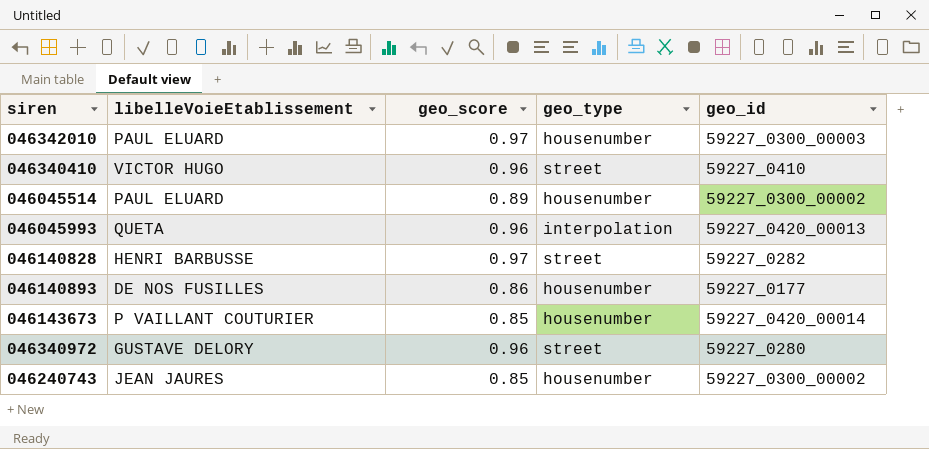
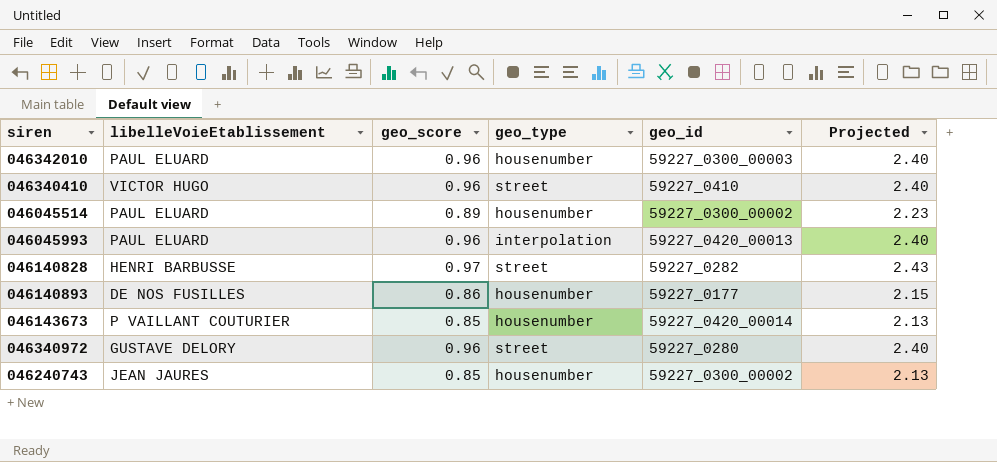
column Projected | formula: none -> [geo_score] * 2.5
046342010 | geo_score: 0.97 -> 0.96
046045993 | libelleVoieEtablissement: QUETA -> PAUL ELUARD

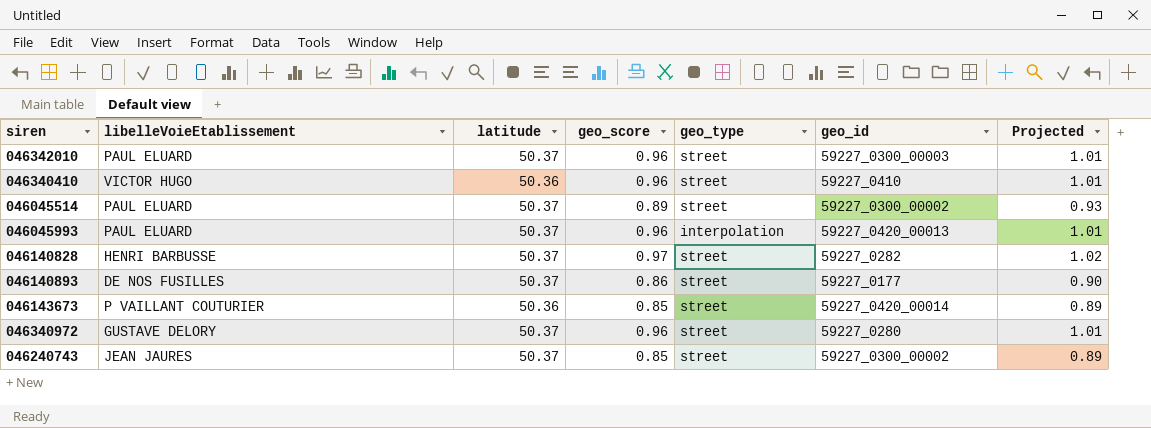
column latitude | position: none -> 3
column Projected | formula: [geo_score] * 2.5 -> [geo_score] * 1.05
046342010 | geo_type: housenumber -> street
046045514 | geo_type: housenumber -> street
046140893 | geo_type: housenumber -> street
046143673 | geo_type: housenumber -> street
046240743 | geo_type: housenumber -> street

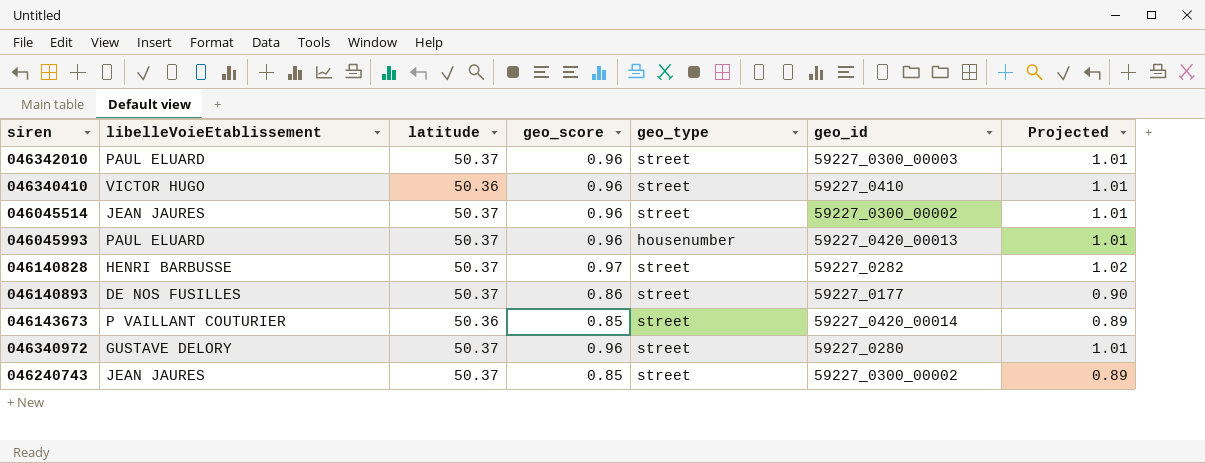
046045514 | libelleVoieEtablissement: PAUL ELUARD -> JEAN JAURES
046045514 | geo_score: 0.89 -> 0.96
046045514 | Projected: 0.93 -> 1.01
046045993 | geo_type: interpolation -> housenumber

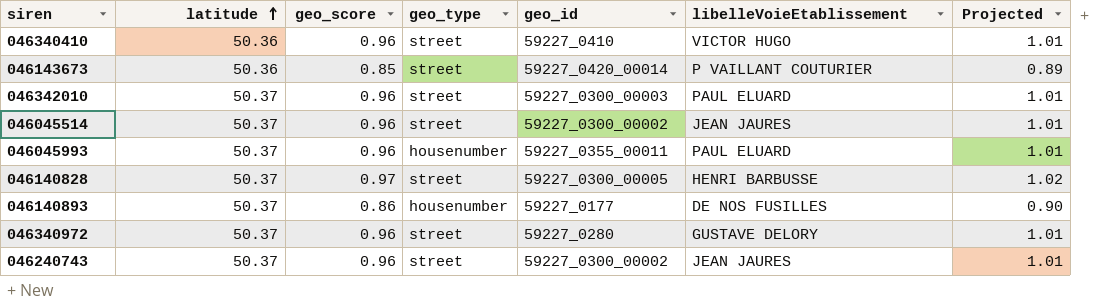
row order: none -> latitude ascending
column libelleVoieEtablissement | position: 2 -> 6
046045993 | geo_id: 59227_0420_00013 -> 59227_0355_00011
046140828 | geo_id: 59227_0282 -> 59227_0300_00005
046140893 | geo_type: street -> housenumber
046240743 | geo_score: 0.85 -> 0.96
046240743 | Projected: 0.89 -> 1.01

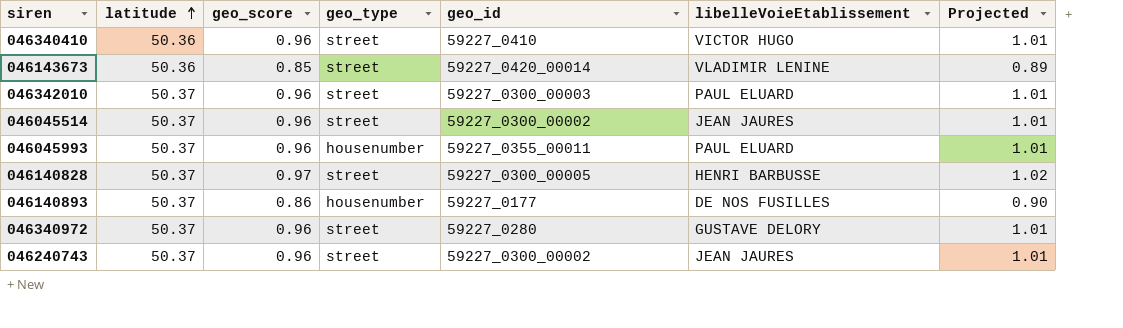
046143673 | libelleVoieEtablissement: P VAILLANT COUTURIER -> VLADIMIR LENINE

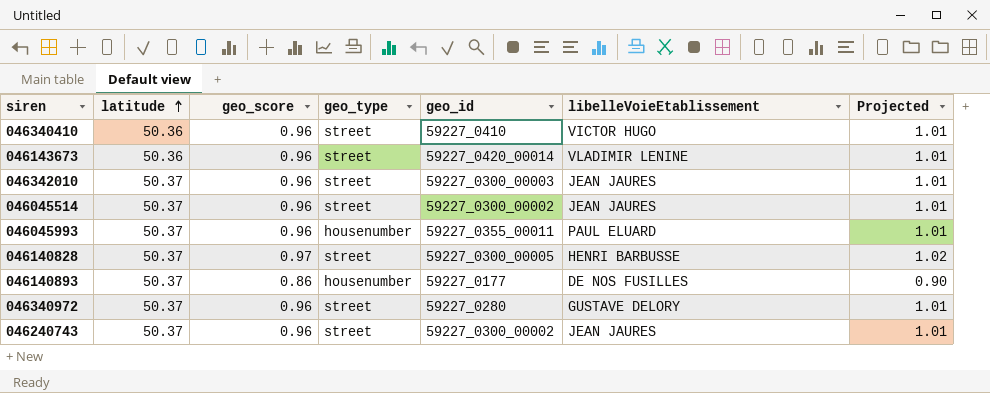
046143673 | geo_score: 0.85 -> 0.96
046143673 | Projected: 0.89 -> 1.01
046342010 | libelleVoieEtablissement: PAUL ELUARD -> JEAN JAURES

